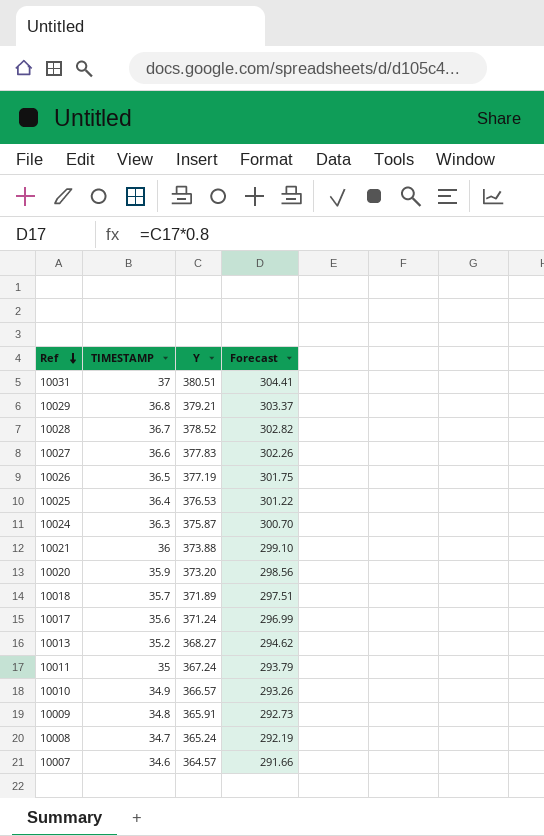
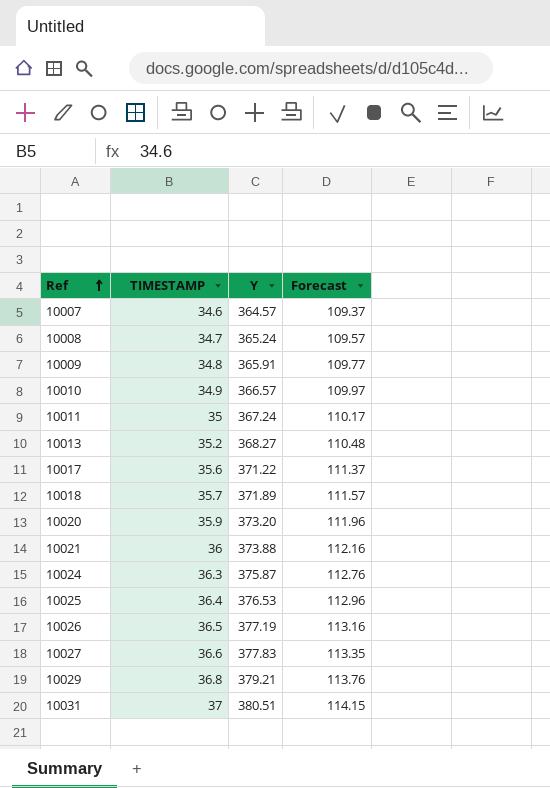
row order: Ref descending -> Ref ascending
column Forecast | formula: [Y] * 0.8 -> [Y] * 0.3
row 10028: 36.7 | 378.52 | 302.82 -> none
10017 | Y: 371.24 -> 371.22

